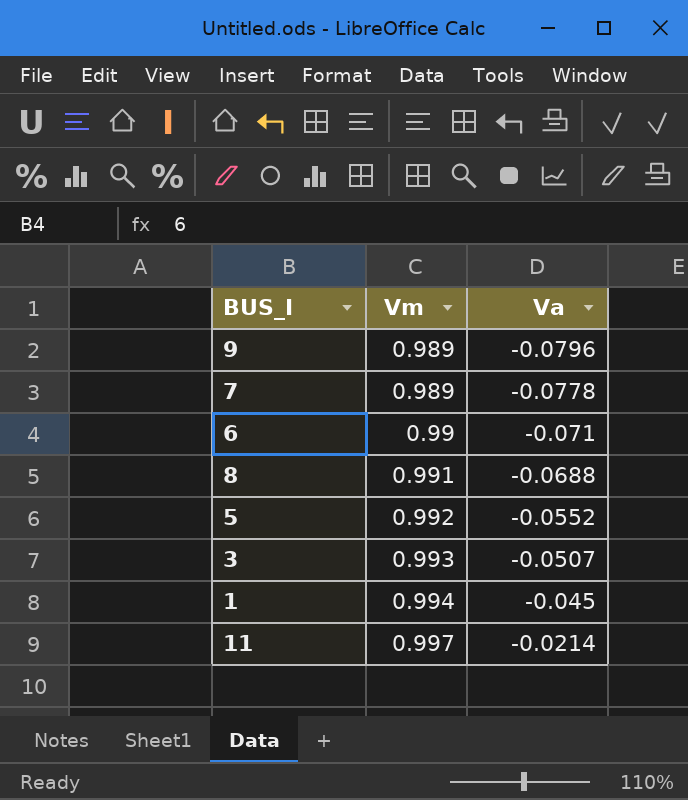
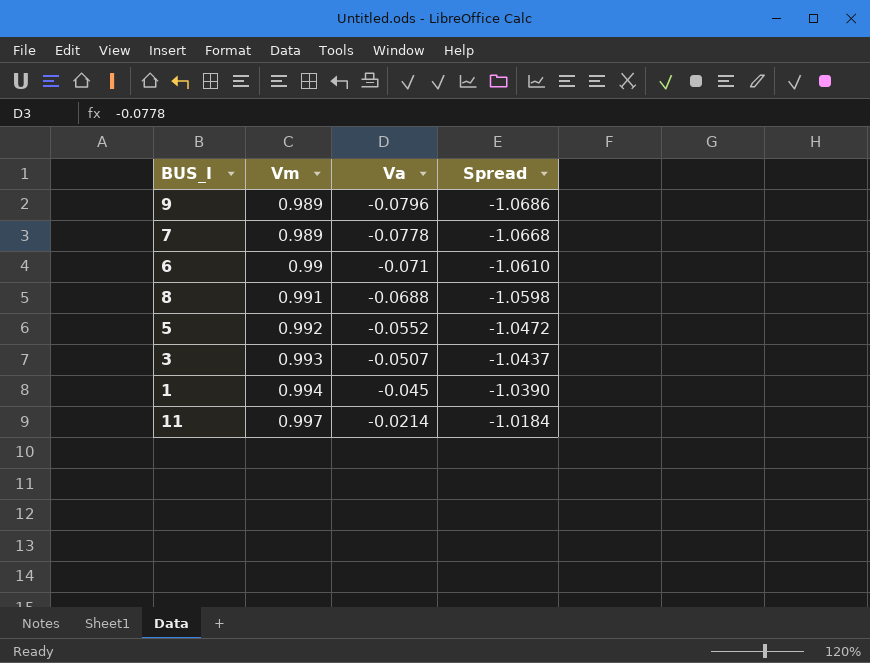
column Spread | formula: none -> [Va] - [Vm]

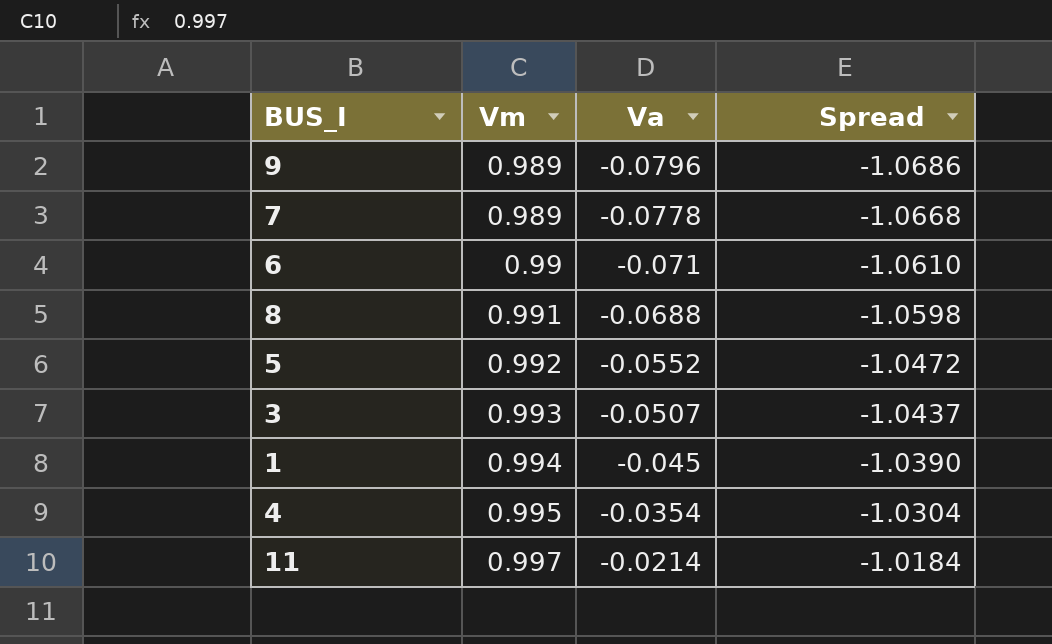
row 4: none -> 0.995 | -0.0354 | -1.0304

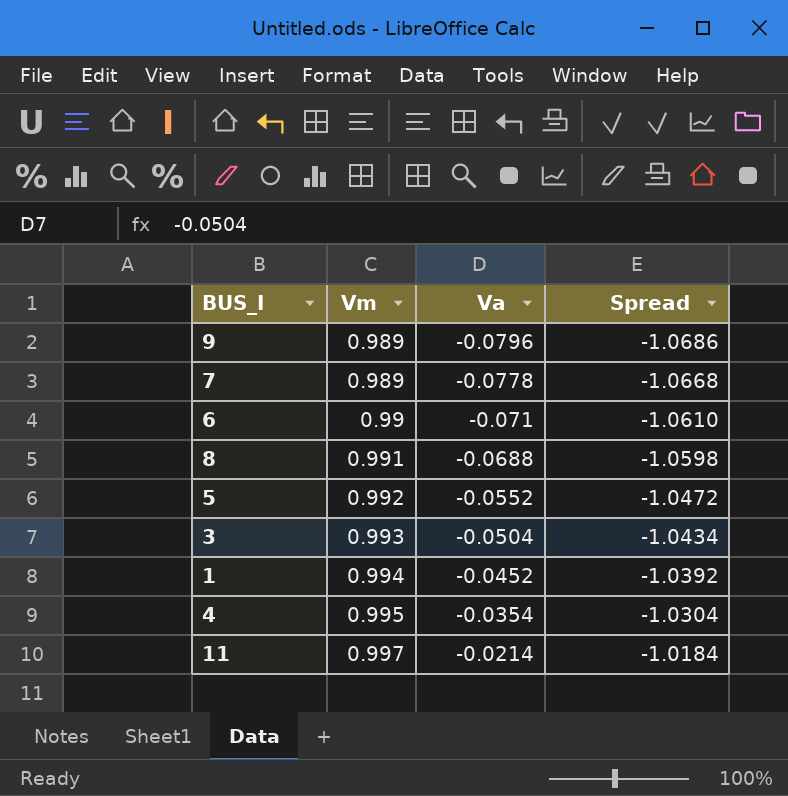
3 | Va: -0.0507 -> -0.0504
3 | Spread: -1.0437 -> -1.0434
1 | Va: -0.045 -> -0.0452
1 | Spread: -1.0390 -> -1.0392

